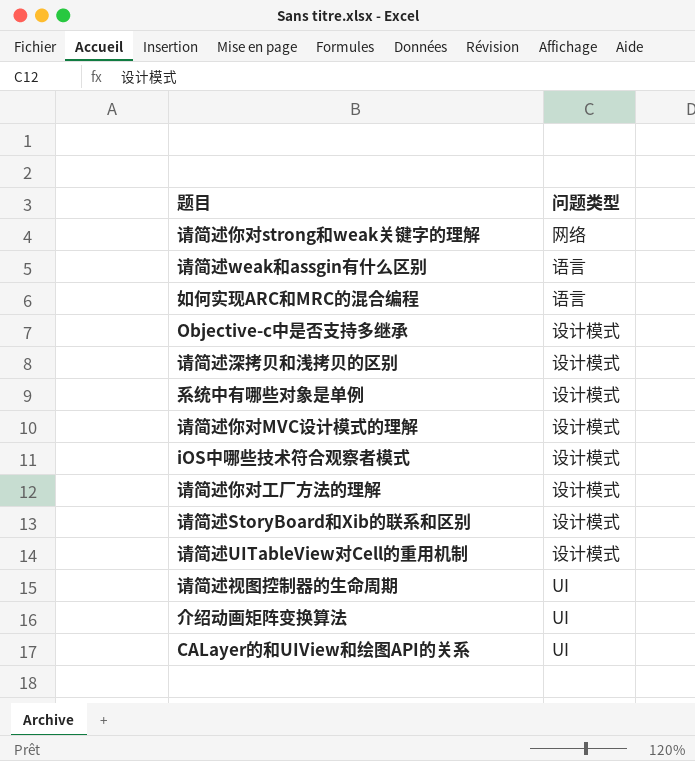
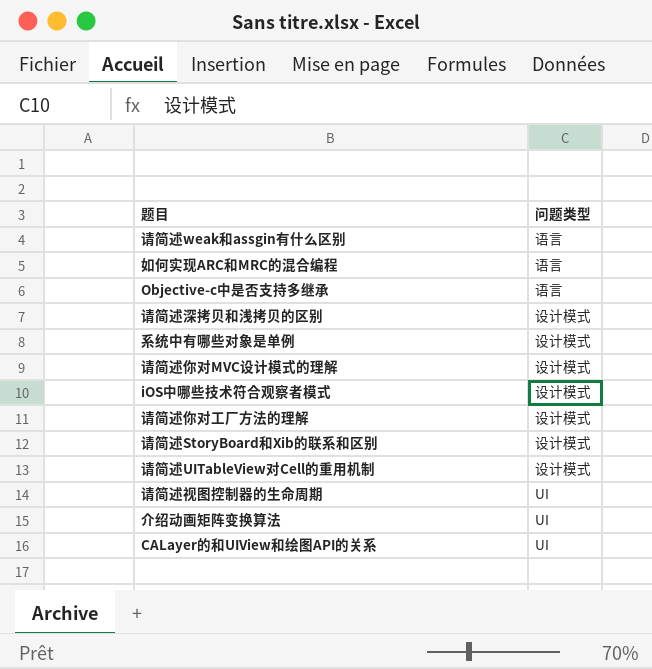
row 请简述你对strong和weak关键字的理解: 网络 -> none
Objective-c中是否支持多继承 | 问题类型: 设计模式 -> 语言

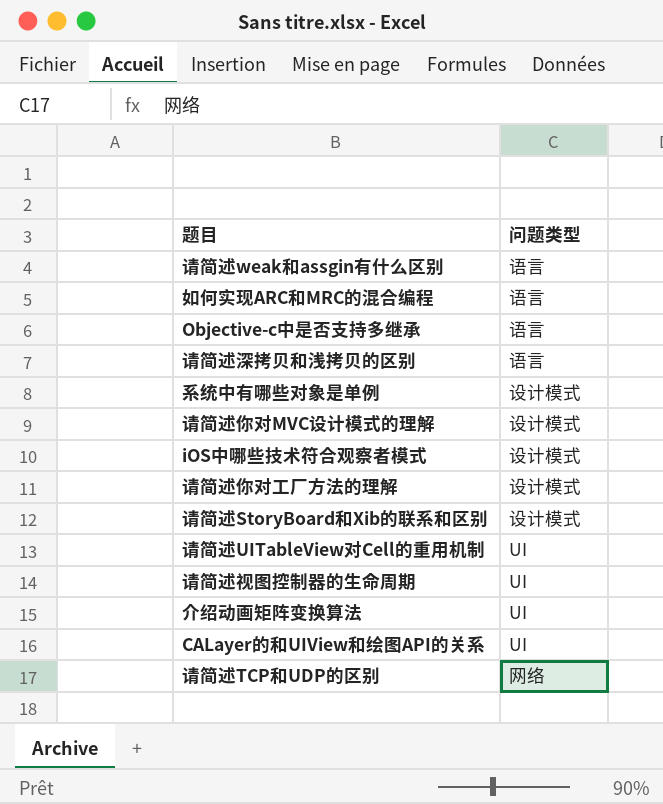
请简述深拷贝和浅拷贝的区别 | 问题类型: 设计模式 -> 语言
请简述UITableView对Cell的重用机制 | 问题类型: 设计模式 -> UI
row 请简述TCP和UDP的区别: none -> 网络

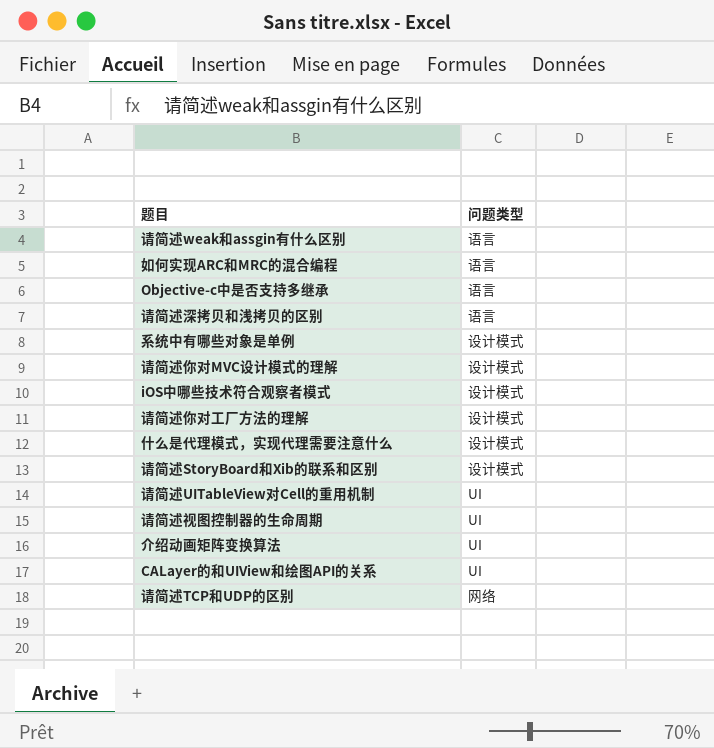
row 什么是代理模式，实现代理需要注意什么: none -> 设计模式

